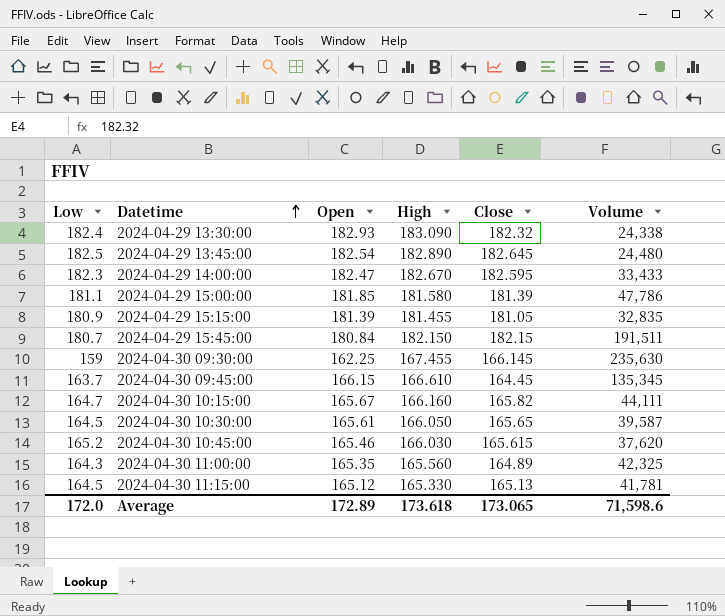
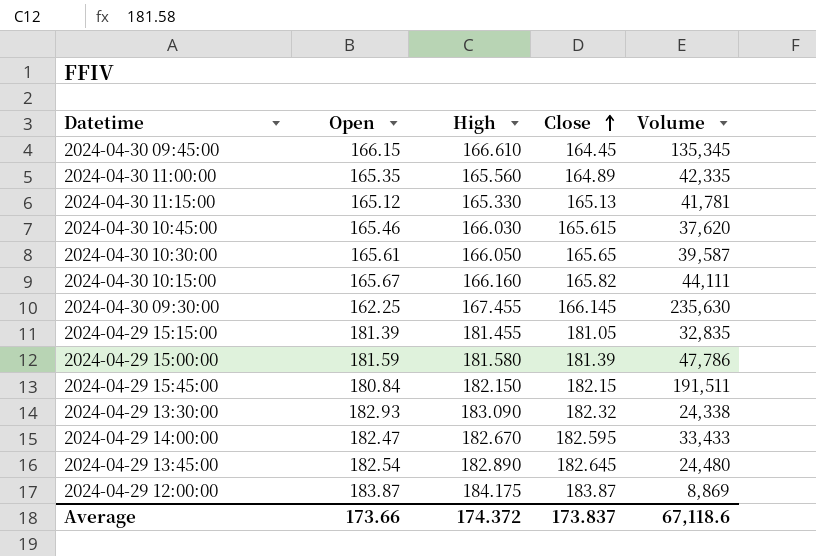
row order: Datetime ascending -> Close ascending
column Low | position: 1 -> none
2024-04-30 11:00:00 | Volume: 42,325 -> 42,335
2024-04-29 15:00:00 | Open: 181.85 -> 181.59
row 2024-04-29 12:00:00: none -> 183.87 | 184.175 | 183.87 | 8,869
Average | Open: 172.89 -> 173.66
Average | High: 173.618 -> 174.372
Average | Close: 173.065 -> 173.837
Average | Volume: 71,598.6 -> 67,118.6

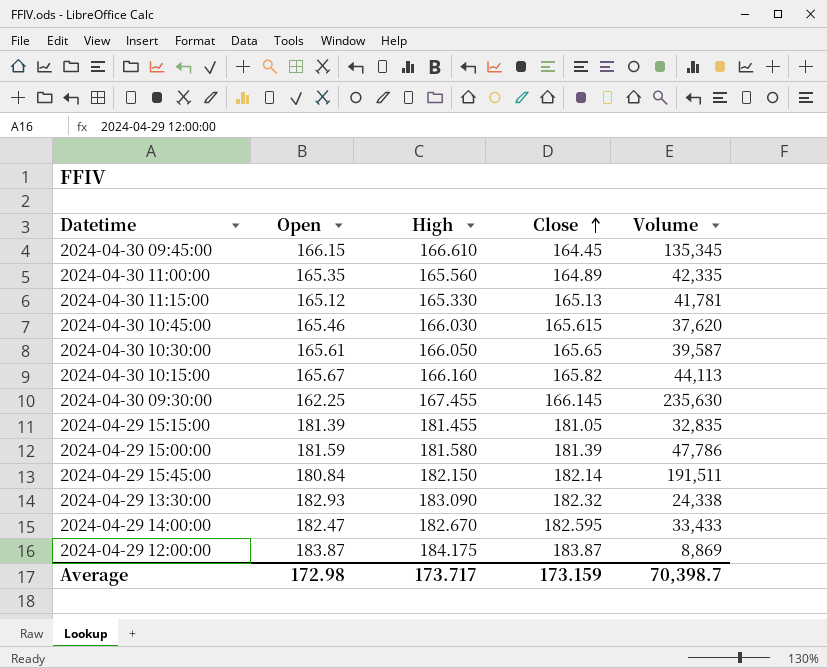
row 2024-04-29 13:45:00: 182.54 | 182.890 | 182.645 | 24,480 -> none
2024-04-30 10:15:00 | Volume: 44,111 -> 44,113
2024-04-29 15:45:00 | Close: 182.15 -> 182.14
Average | Open: 173.66 -> 172.98
Average | High: 174.372 -> 173.717
Average | Close: 173.837 -> 173.159
Average | Volume: 67,118.6 -> 70,398.7

